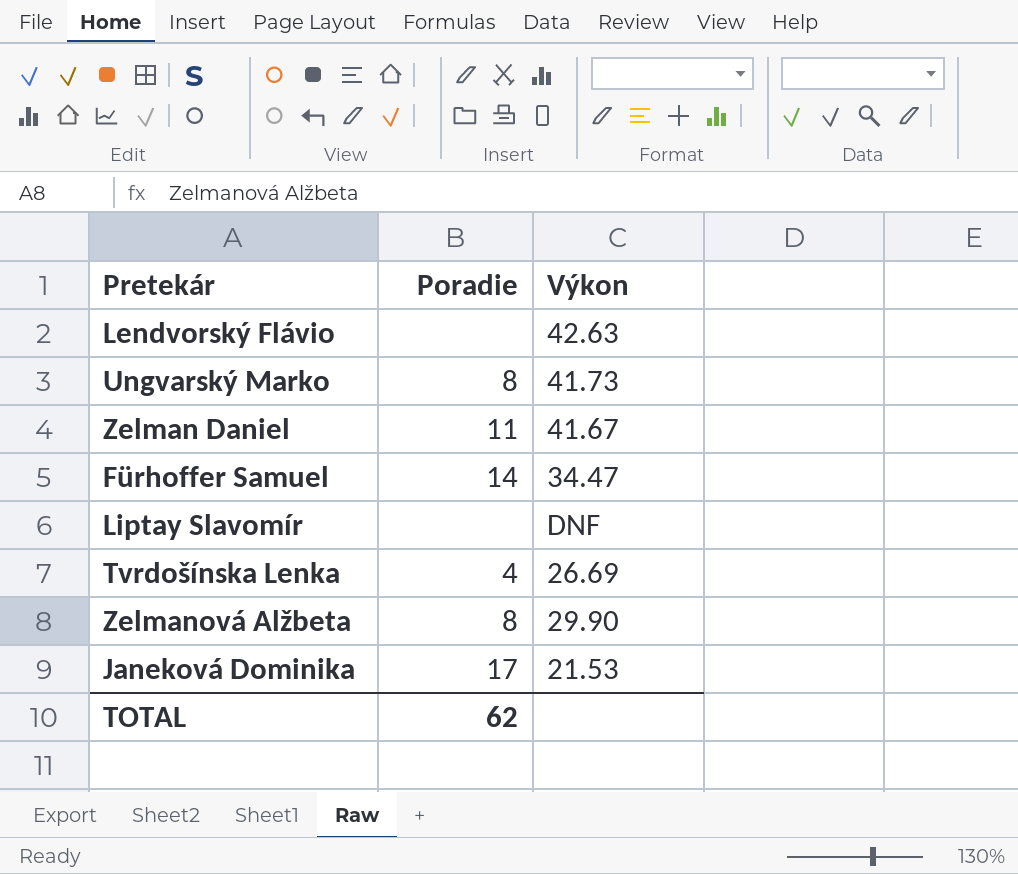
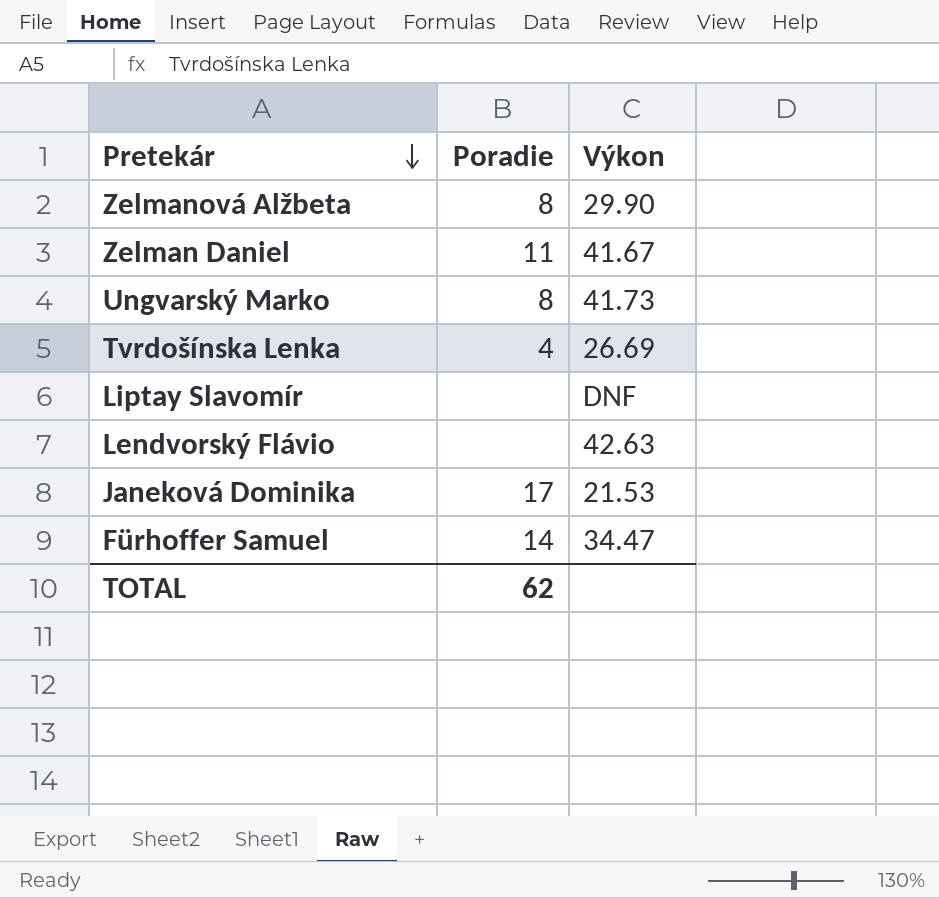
row order: none -> Pretekár descending

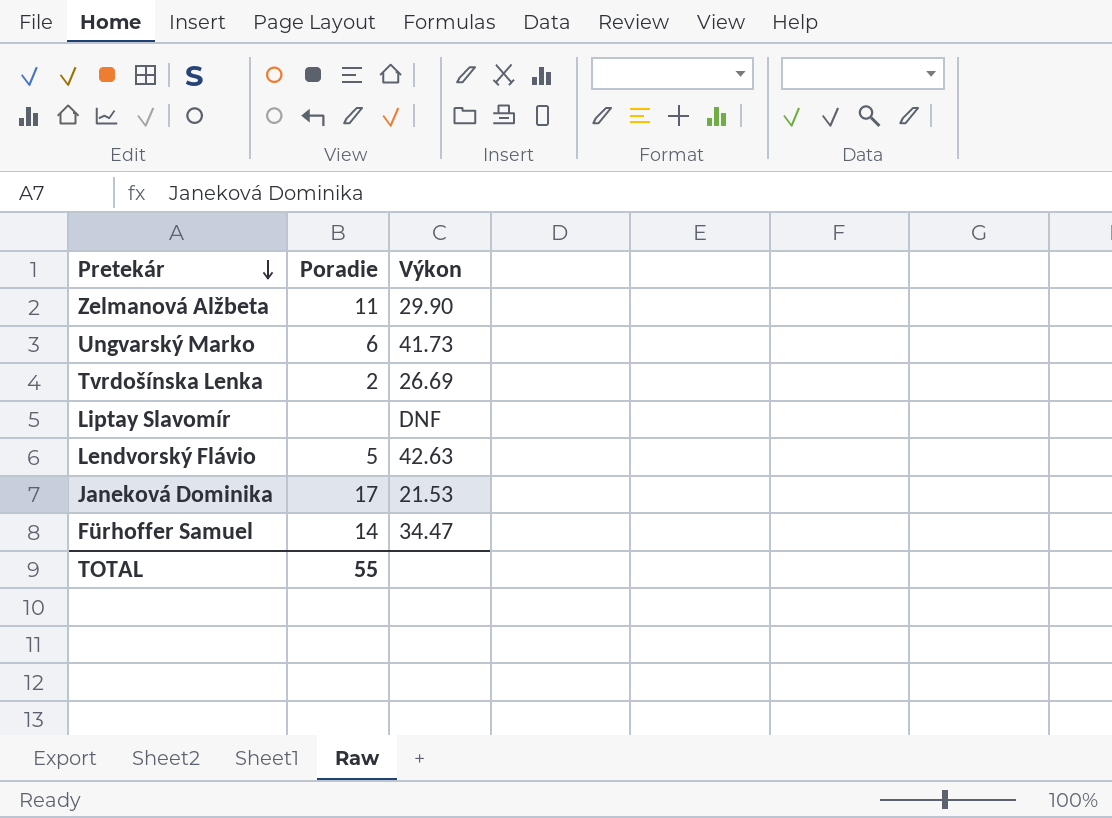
row Zelman Daniel: 11 | 41.67 -> none
Zelmanová Alžbeta | Poradie: 8 -> 11
Ungvarský Marko | Poradie: 8 -> 6
Tvrdošínska Lenka | Poradie: 4 -> 2
Lendvorský Flávio | Poradie: none -> 5
TOTAL | Poradie: 62 -> 55

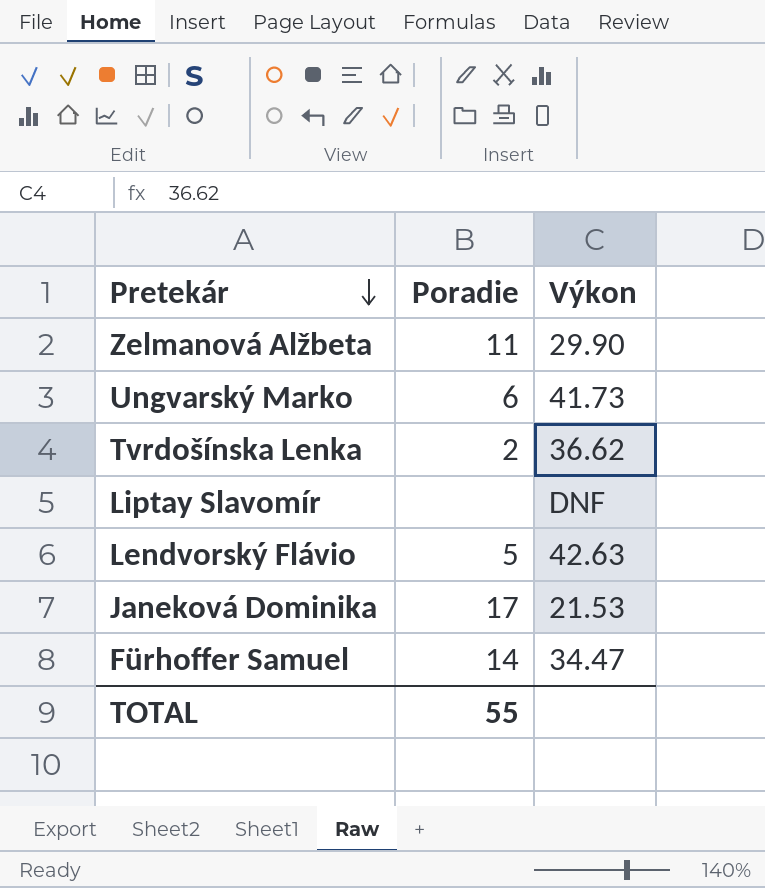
Tvrdošínska Lenka | Výkon: 26.69 -> 36.62

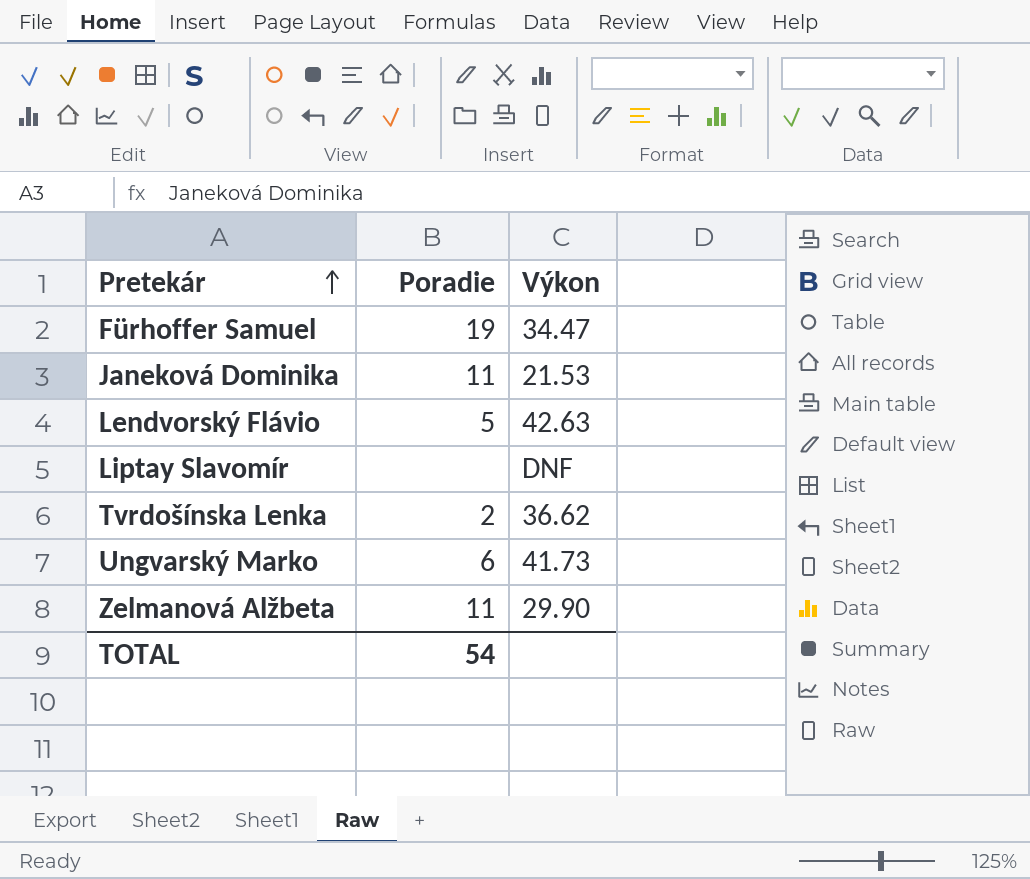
row order: Pretekár descending -> Pretekár ascending
Fürhoffer Samuel | Poradie: 14 -> 19
Janeková Dominika | Poradie: 17 -> 11
TOTAL | Poradie: 55 -> 54

